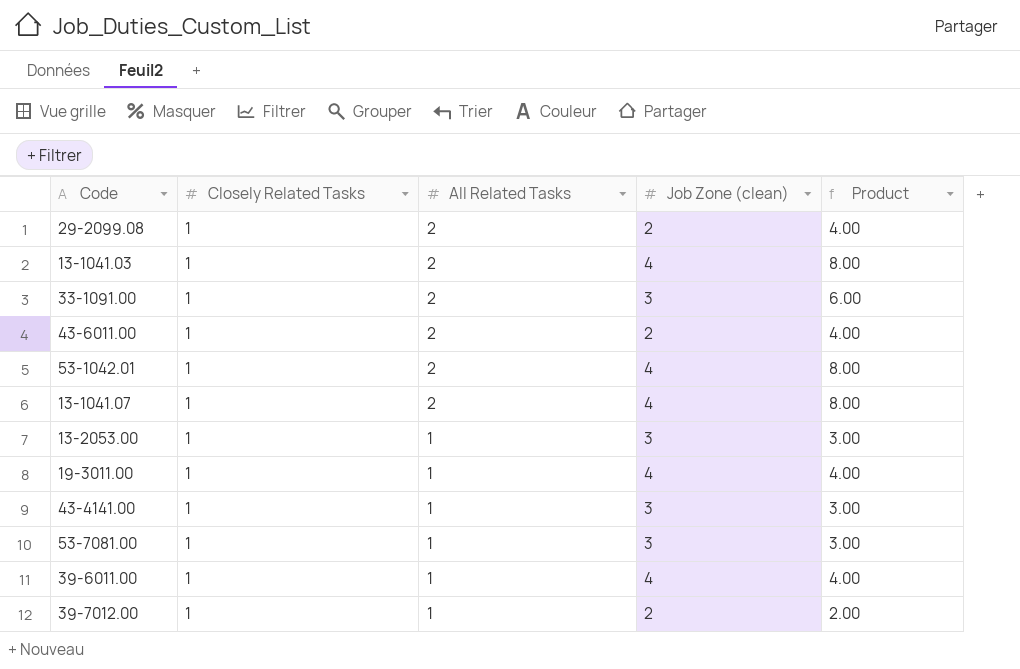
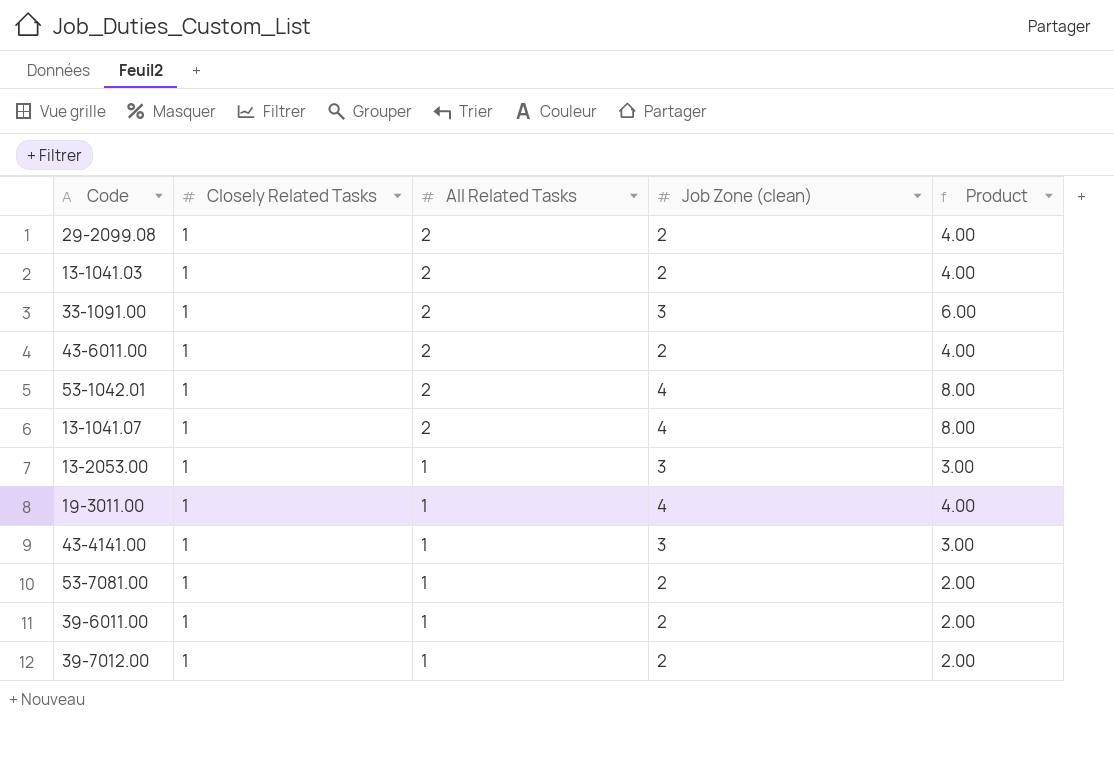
13-1041.03 | Job Zone (clean): 4 -> 2
13-1041.03 | Product: 8.00 -> 4.00
53-7081.00 | Job Zone (clean): 3 -> 2
53-7081.00 | Product: 3.00 -> 2.00
39-6011.00 | Job Zone (clean): 4 -> 2
39-6011.00 | Product: 4.00 -> 2.00

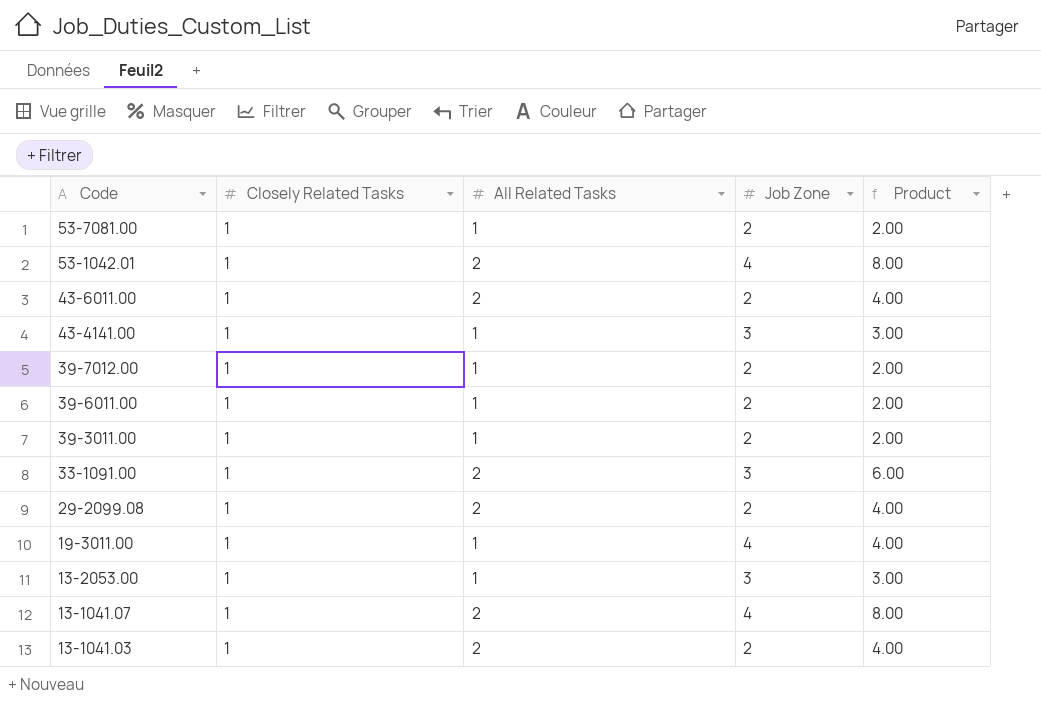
row order: All Related Tasks descending -> Code descending
column name: Job Zone (clean) -> Job Zone
row 39-3011.00: none -> 1 | 1 | 2 | 2.00

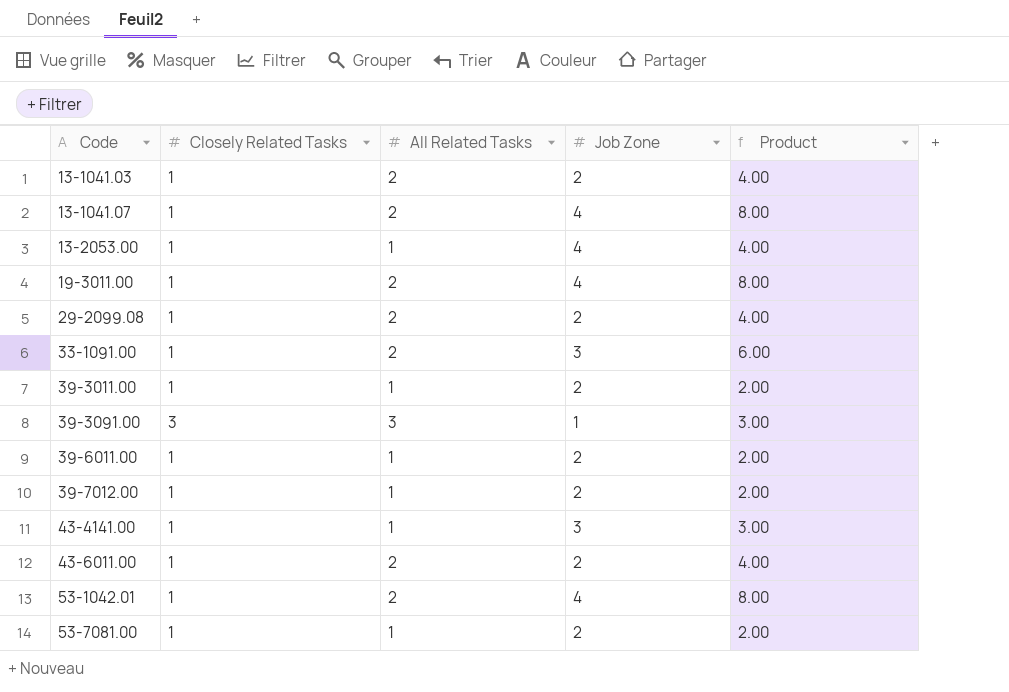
row order: Code descending -> Code ascending
13-2053.00 | Job Zone: 3 -> 4
13-2053.00 | Product: 3.00 -> 4.00
19-3011.00 | All Related Tasks: 1 -> 2
19-3011.00 | Product: 4.00 -> 8.00
row 39-3091.00: none -> 3 | 3 | 1 | 3.00

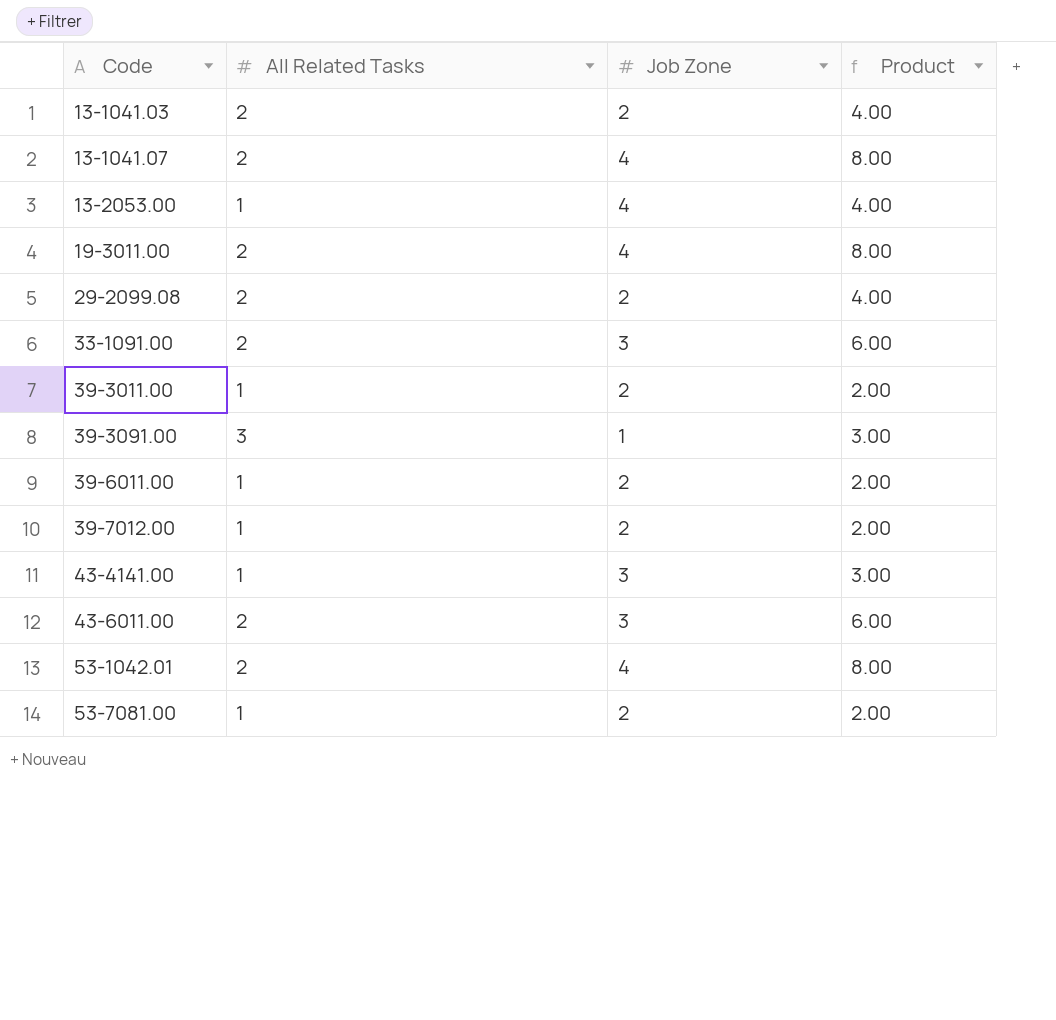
column Closely Related Tasks | position: 2 -> none
43-6011.00 | Job Zone: 2 -> 3
43-6011.00 | Product: 4.00 -> 6.00

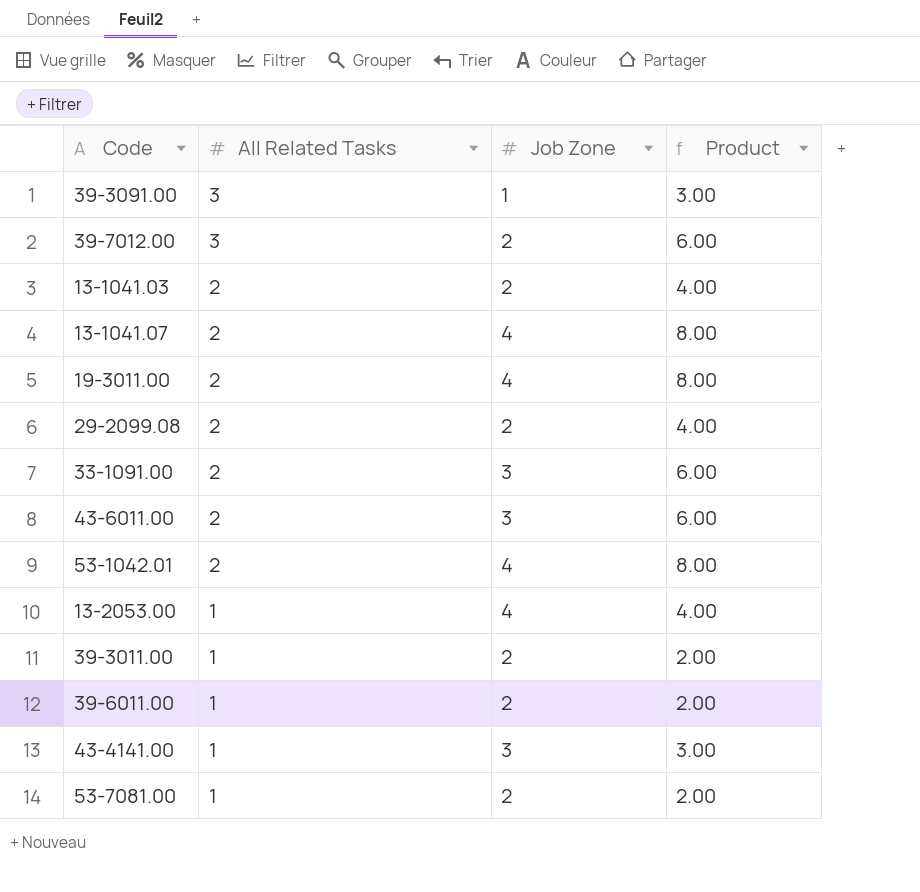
row order: Code ascending -> All Related Tasks descending
39-7012.00 | All Related Tasks: 1 -> 3
39-7012.00 | Product: 2.00 -> 6.00

